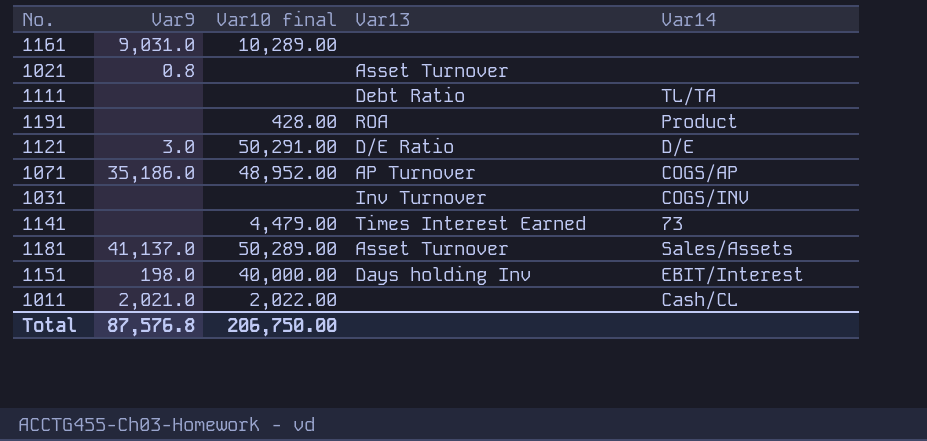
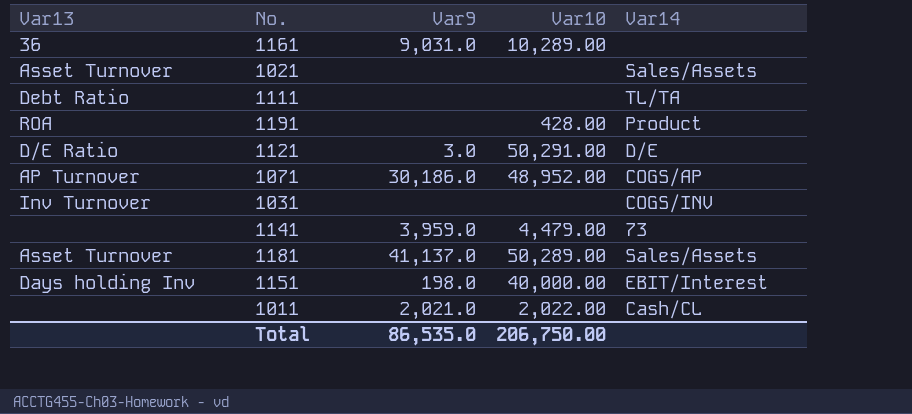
column Var13 | position: 4 -> 1
column name: Var10 final -> Var10
1161 | Var13: none -> 36
1021 | Var9: 0.8 -> none
1021 | Var14: none -> Sales/Assets
1071 | Var9: 35,186.0 -> 30,186.0
1141 | Var13: Times Interest Earned -> none
1141 | Var9: none -> 3,959.0
Total | Var9: 87,576.8 -> 86,535.0

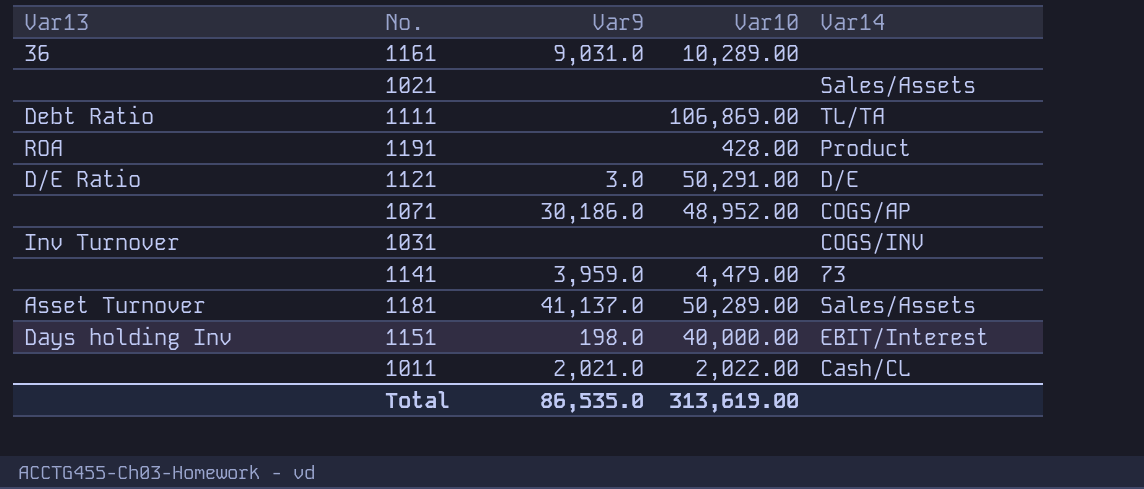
1021 | Var13: Asset Turnover -> none
1111 | Var10: none -> 106,869.00
1071 | Var13: AP Turnover -> none
Total | Var10: 206,750.00 -> 313,619.00

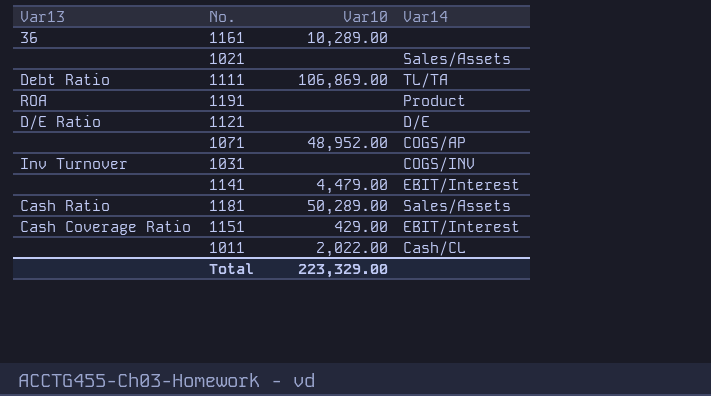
column Var9 | position: 3 -> none
1191 | Var10: 428.00 -> none
1121 | Var10: 50,291.00 -> none
1141 | Var14: 73 -> EBIT/Interest
1181 | Var13: Asset Turnover -> Cash Ratio
1151 | Var13: Days holding Inv -> Cash Coverage Ratio
1151 | Var10: 40,000.00 -> 429.00
Total | Var10: 313,619.00 -> 223,329.00

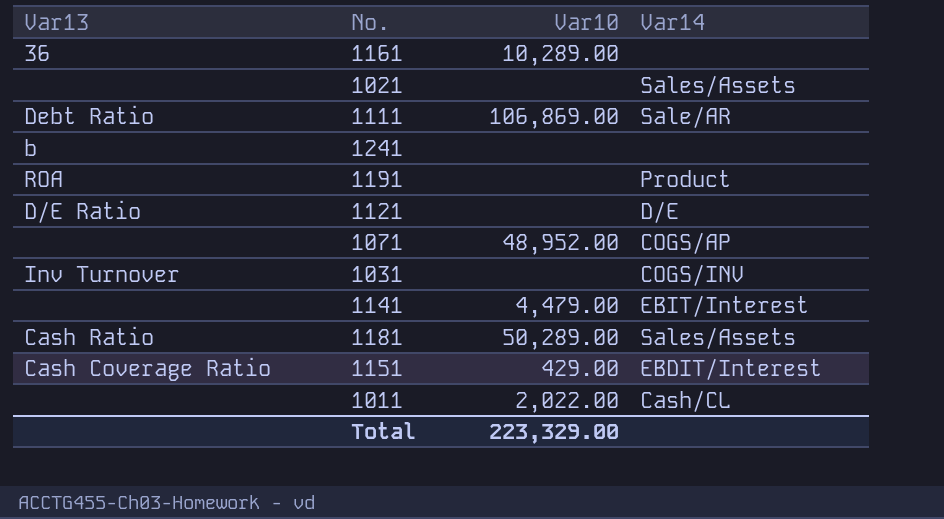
1111 | Var14: TL/TA -> Sale/AR
row 1241: none -> b | none | none
1151 | Var14: EBIT/Interest -> EBDIT/Interest

